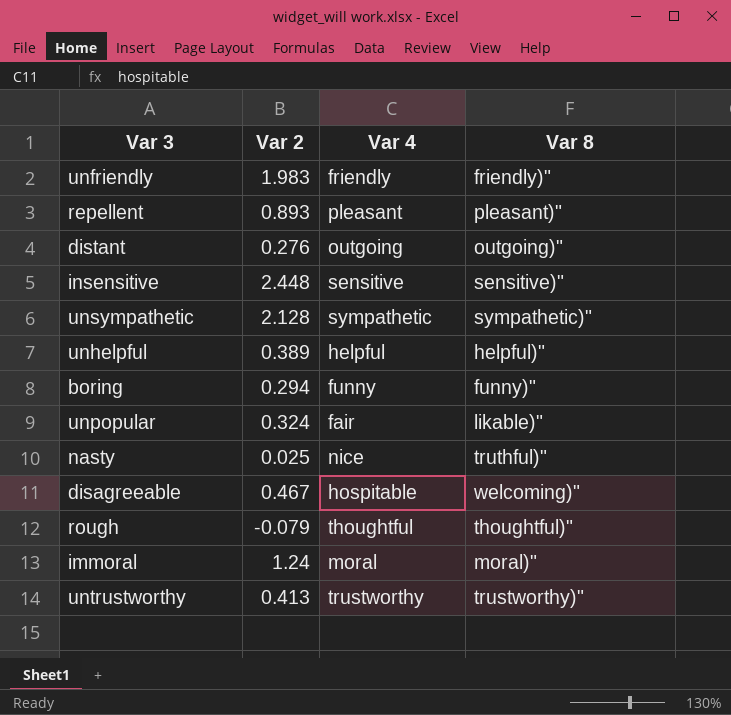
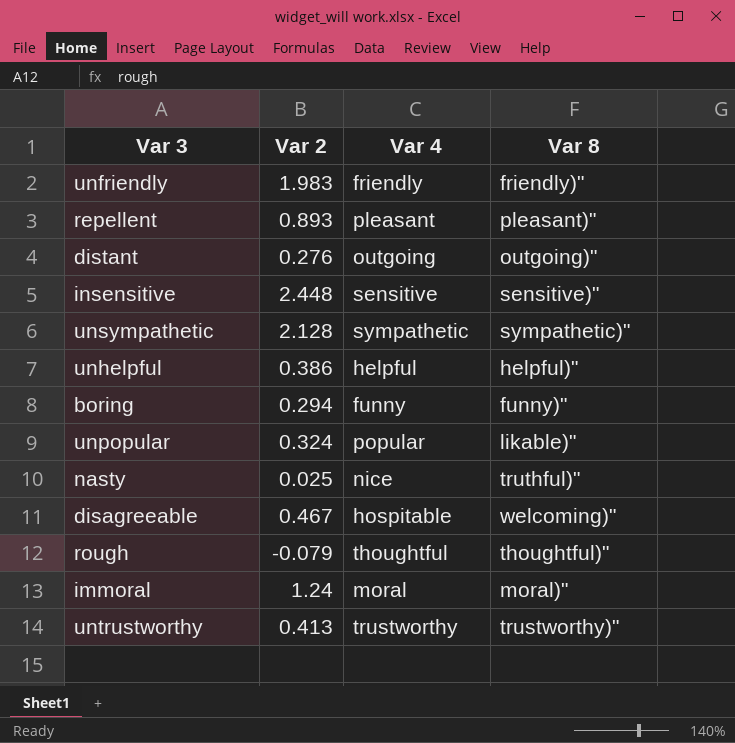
unhelpful | Var 2: 0.389 -> 0.386
unpopular | Var 4: fair -> popular

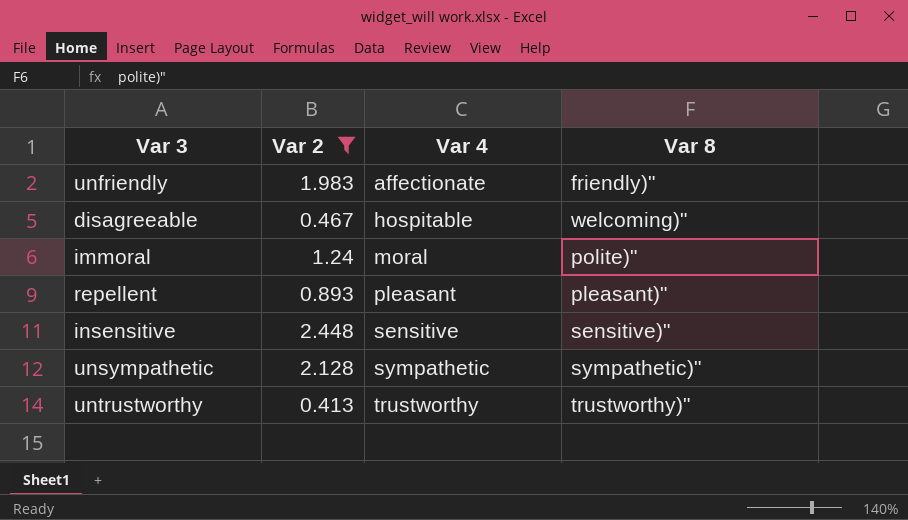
filter: none -> Var 2 >= 0.413
row order: none -> Var 4 ascending
unfriendly | Var 4: friendly -> affectionate
immoral | Var 8: moral)" -> polite)"

